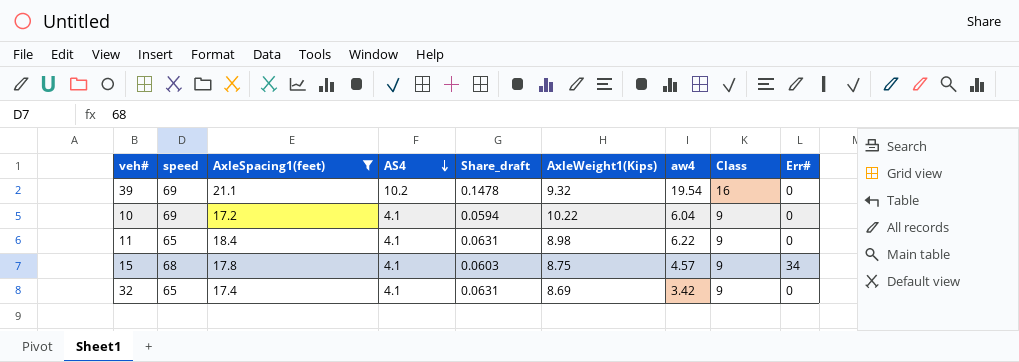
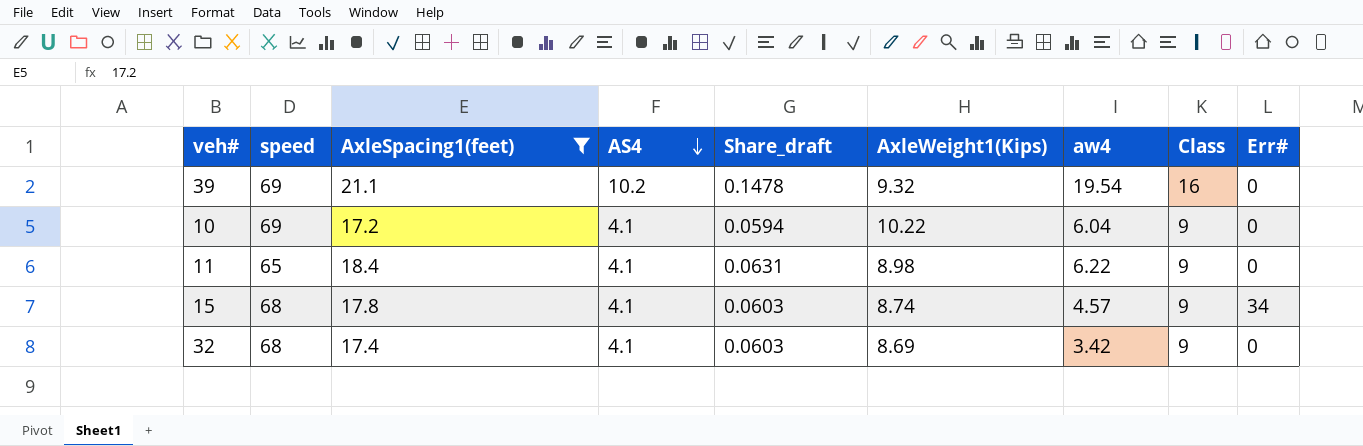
15 | AxleWeight1(Kips): 8.75 -> 8.74
32 | speed: 65 -> 68
32 | Share_draft: 0.0631 -> 0.0603

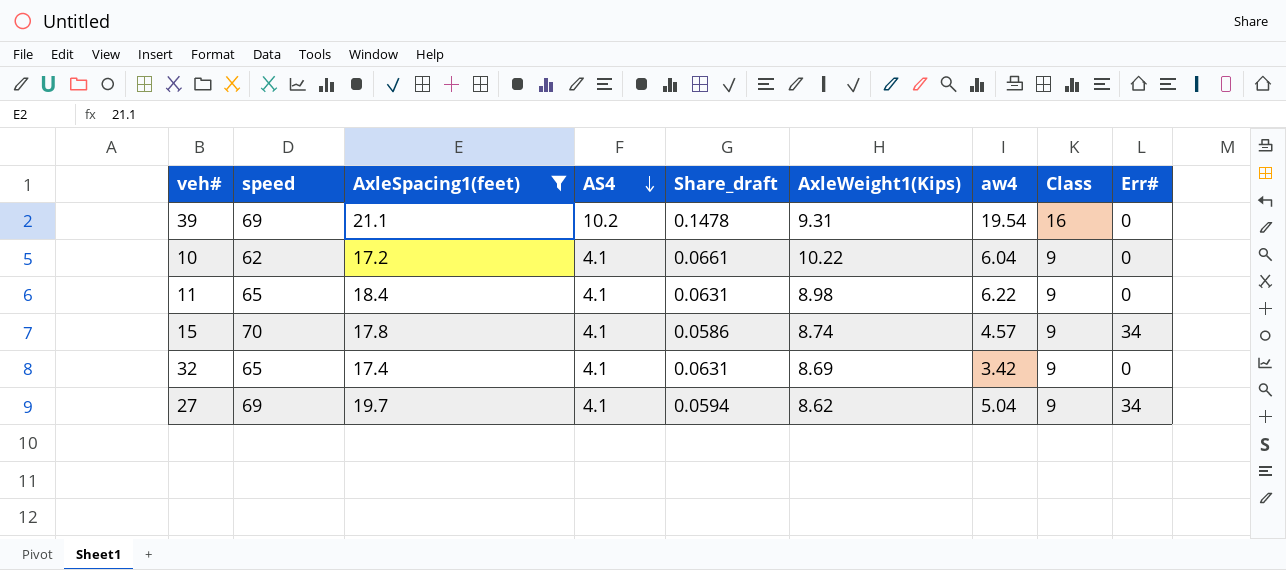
39 | AxleWeight1(Kips): 9.32 -> 9.31
10 | speed: 69 -> 62
10 | Share_draft: 0.0594 -> 0.0661
15 | speed: 68 -> 70
15 | Share_draft: 0.0603 -> 0.0586
32 | speed: 68 -> 65
32 | Share_draft: 0.0603 -> 0.0631
row 27: none -> 69 | 19.7 | 4.1 | 0.0594 | 8.62 | 5.04 | 9 | 34

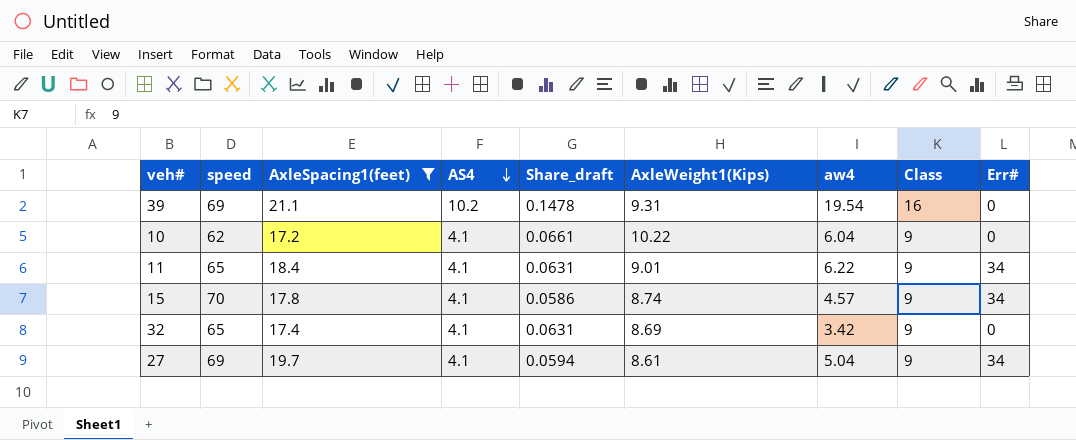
11 | AxleWeight1(Kips): 8.98 -> 9.01
11 | Err#: 0 -> 34
27 | AxleWeight1(Kips): 8.62 -> 8.61

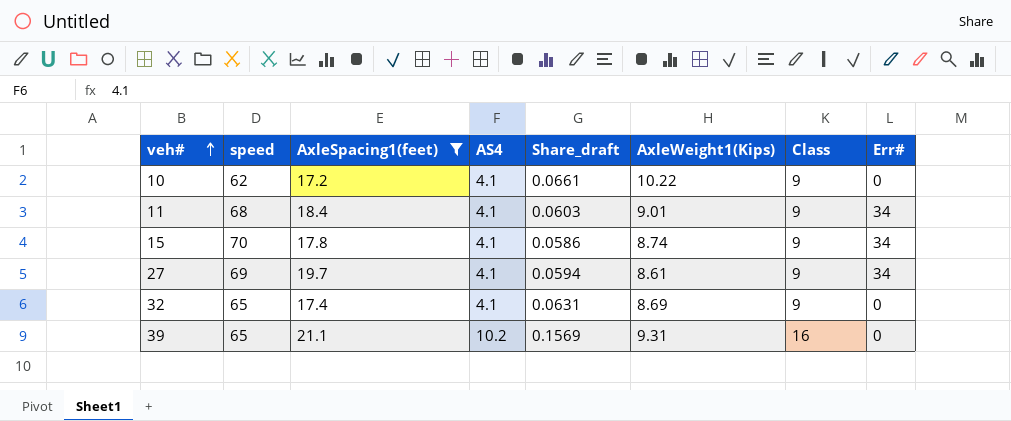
row order: AS4 descending -> veh# ascending
column aw4 | position: 7 -> none
11 | speed: 65 -> 68
11 | Share_draft: 0.0631 -> 0.0603
39 | speed: 69 -> 65
39 | Share_draft: 0.1478 -> 0.1569

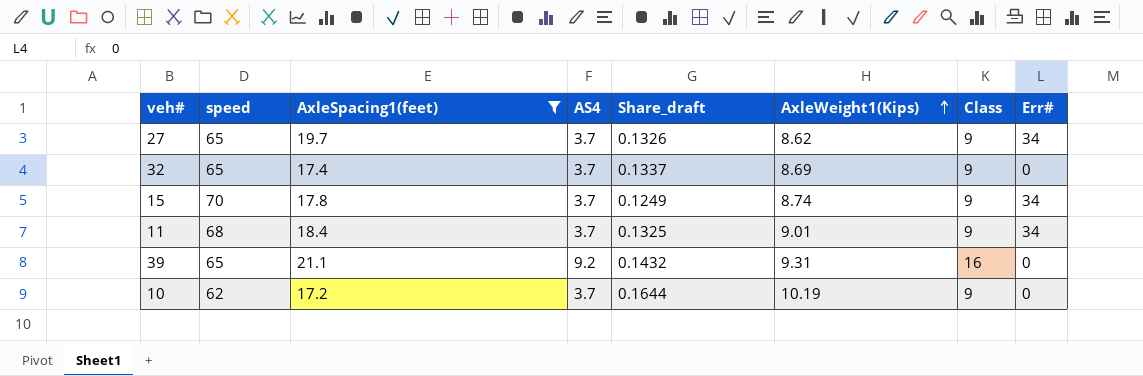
row order: veh# ascending -> AxleWeight1(Kips) ascending
column Share_draft | formula: [AS4] / [speed] -> [AxleWeight1(Kips)] / [speed]
27 | speed: 69 -> 65
27 | AS4: 4.1 -> 3.7
27 | AxleWeight1(Kips): 8.61 -> 8.62
32 | AS4: 4.1 -> 3.7
15 | AS4: 4.1 -> 3.7
11 | AS4: 4.1 -> 3.7
39 | AS4: 10.2 -> 9.2
10 | AS4: 4.1 -> 3.7
10 | AxleWeight1(Kips): 10.22 -> 10.19

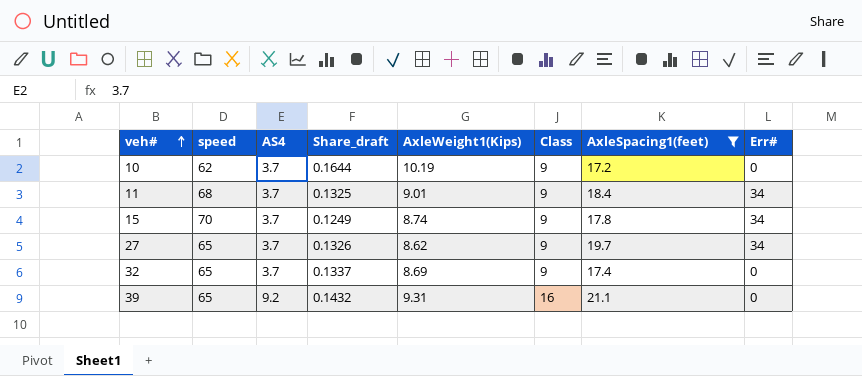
row order: AxleWeight1(Kips) ascending -> veh# ascending
column AxleSpacing1(feet) | position: 3 -> 7

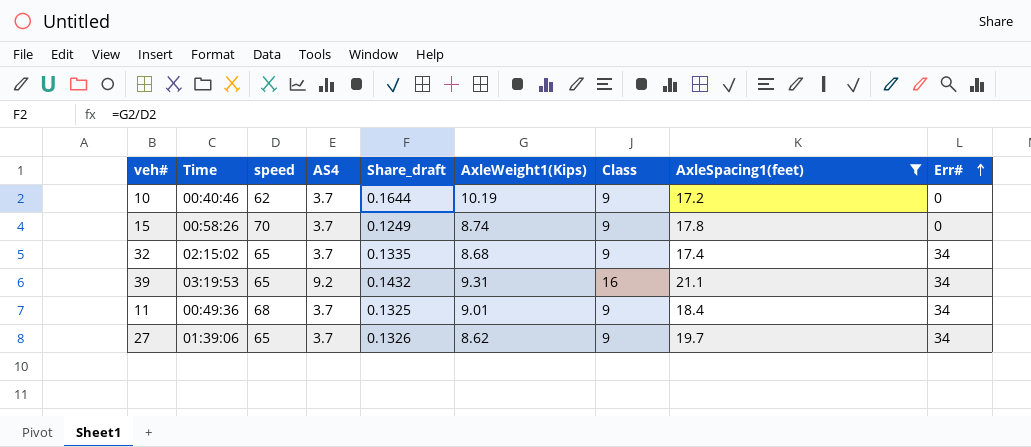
row order: veh# ascending -> Err# ascending
column Time | position: none -> 2
15 | Err#: 34 -> 0
32 | Share_draft: 0.1337 -> 0.1335
32 | AxleWeight1(Kips): 8.69 -> 8.68
32 | Err#: 0 -> 34
39 | Err#: 0 -> 34

